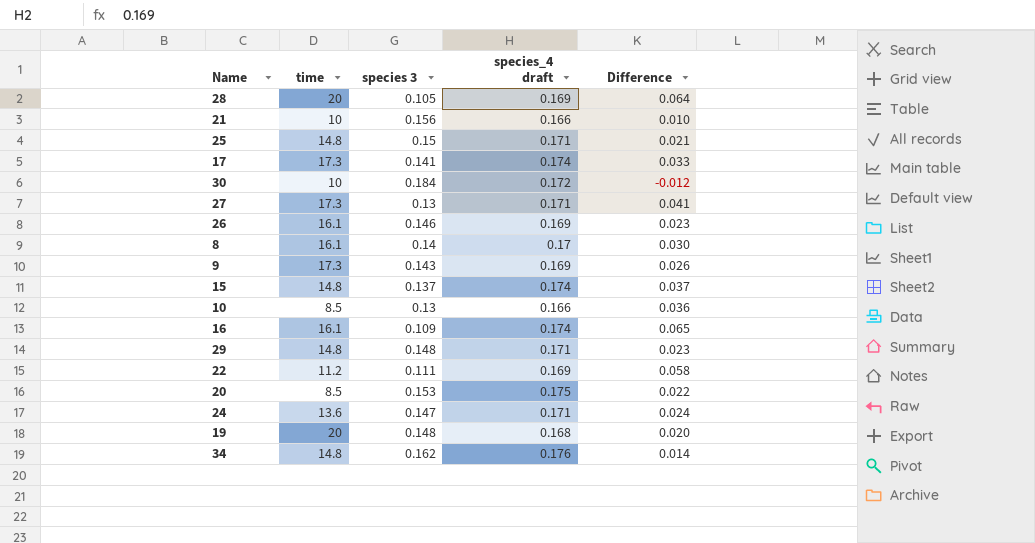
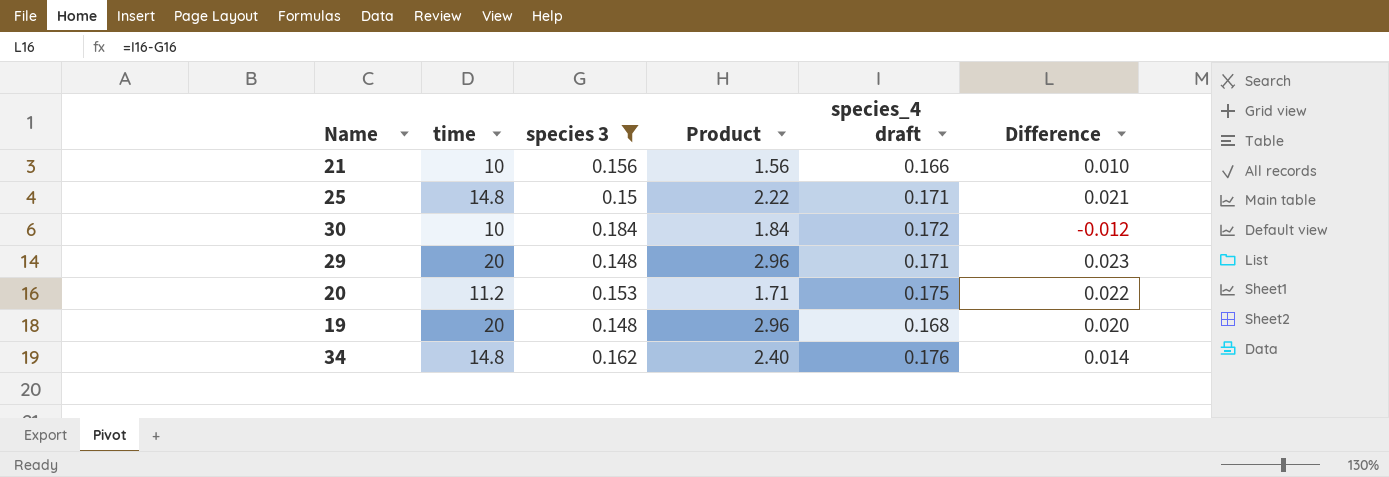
filter: none -> species 3 >= 0.148
column Product | formula: none -> [time] * [species 3]
29 | time: 14.8 -> 20
20 | time: 8.5 -> 11.2

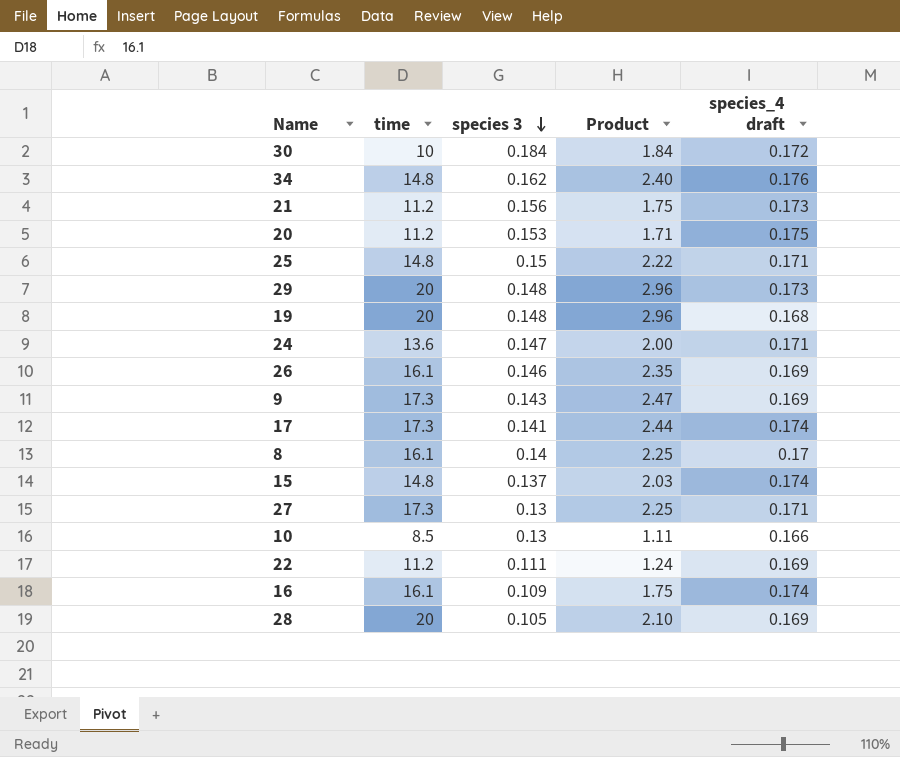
filter: species 3 >= 0.148 -> none
row order: none -> species 3 descending
column Difference | formula: [species_4 draft] - [species 3] -> none
21 | time: 10 -> 11.2
21 | Product: 1.56 -> 1.75
21 | species_4 draft: 0.166 -> 0.173
29 | species_4 draft: 0.171 -> 0.173

